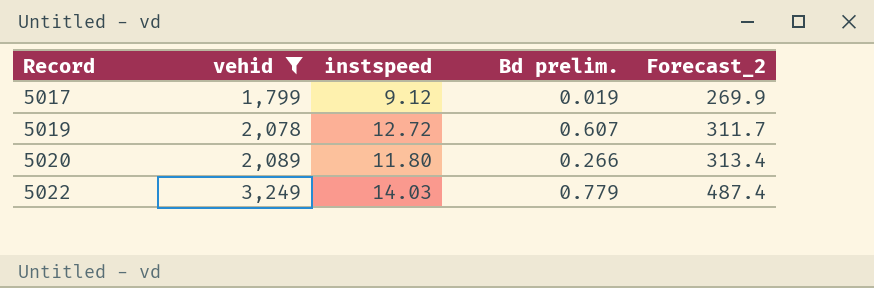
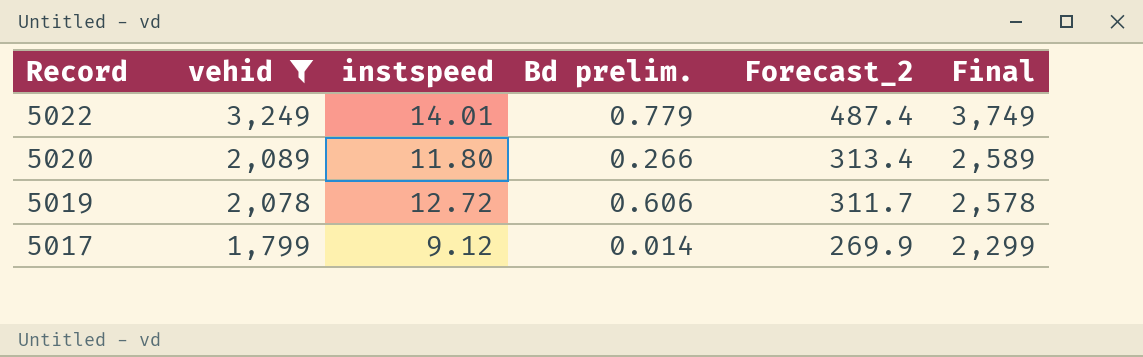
row order: Record ascending -> Record descending
column Final | formula: none -> [vehid] + 500
5022 | instspeed: 14.03 -> 14.01
5019 | Bd prelim.: 0.607 -> 0.606
5017 | Bd prelim.: 0.019 -> 0.014

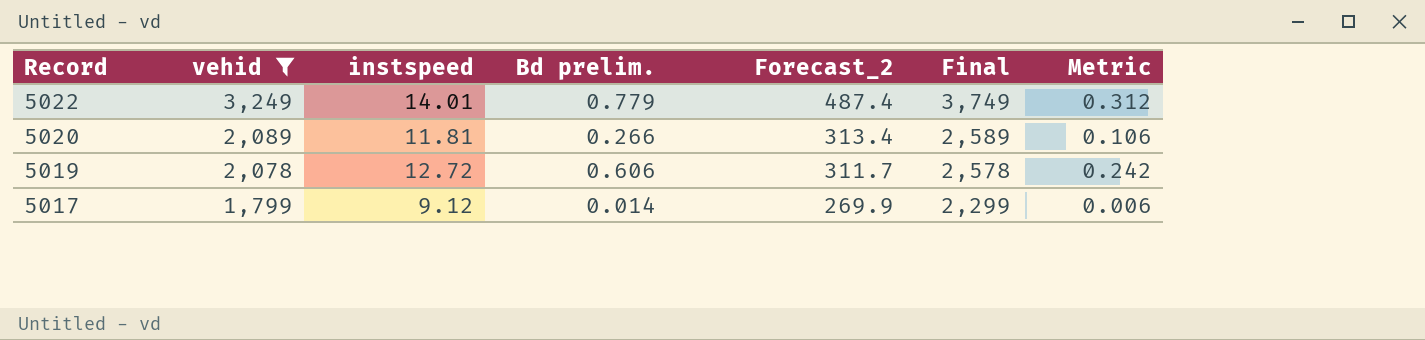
column Metric | formula: none -> [Bd prelim.] * 0.4
5020 | instspeed: 11.80 -> 11.81

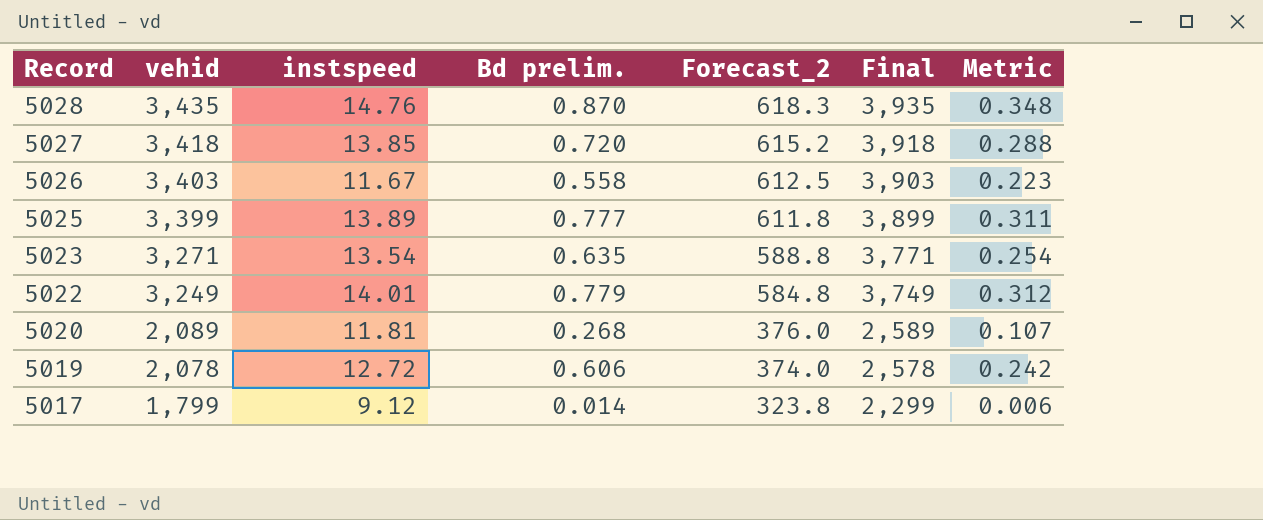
filter: vehid <= 3,249 -> none
column Forecast_2 | formula: [vehid] * 0.15 -> [vehid] * 0.18
5020 | Bd prelim.: 0.266 -> 0.268
5020 | Metric: 0.106 -> 0.107

